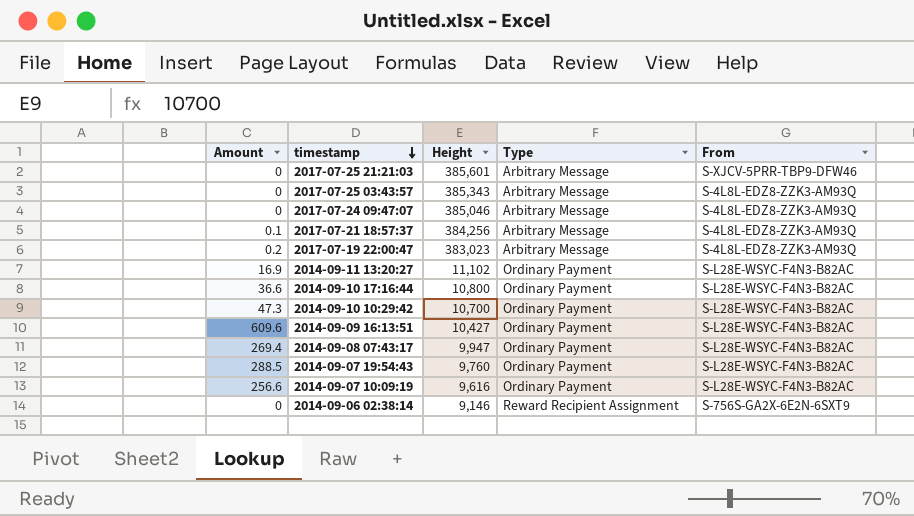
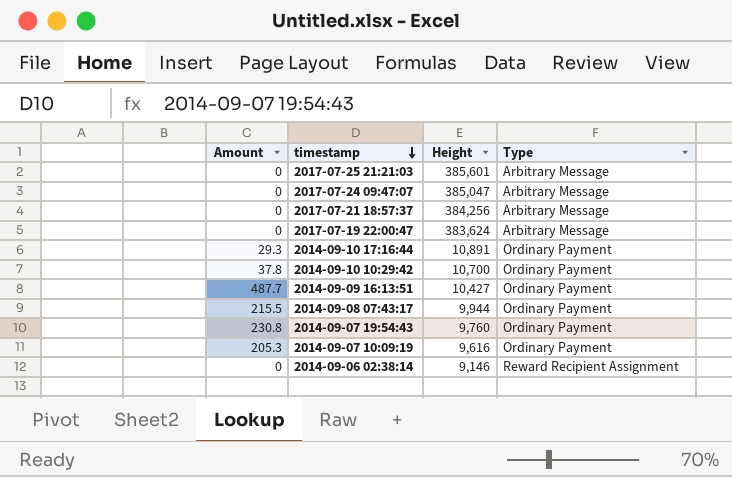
column From | position: 5 -> none
row 2017-07-25 03:43:57: 0 | 385,343 | Arbitrary Message | S-4L8L-EDZ8-ZZK3-AM93Q -> none
row 2014-09-11 13:20:27: 16.9 | 11,102 | Ordinary Payment | S-L28E-WSYC-F4N3-B82AC -> none
2017-07-24 09:47:07 | Height: 385,046 -> 385,047
2017-07-21 18:57:37 | Amount: 0.1 -> 0
2017-07-19 22:00:47 | Amount: 0.2 -> 0
2017-07-19 22:00:47 | Height: 383,023 -> 383,624
2014-09-10 17:16:44 | Amount: 36.6 -> 29.3
2014-09-10 17:16:44 | Height: 10,800 -> 10,891
2014-09-10 10:29:42 | Amount: 47.3 -> 37.8
2014-09-09 16:13:51 | Amount: 609.6 -> 487.7
2014-09-08 07:43:17 | Amount: 269.4 -> 215.5
2014-09-08 07:43:17 | Height: 9,947 -> 9,944
2014-09-07 19:54:43 | Amount: 288.5 -> 230.8
2014-09-07 10:09:19 | Amount: 256.6 -> 205.3

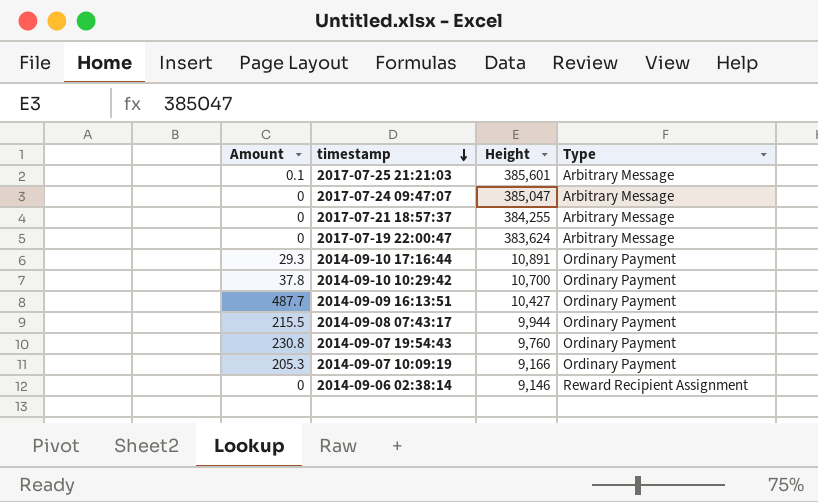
2017-07-25 21:21:03 | Amount: 0 -> 0.1
2017-07-21 18:57:37 | Height: 384,256 -> 384,255
2014-09-07 10:09:19 | Height: 9,616 -> 9,166

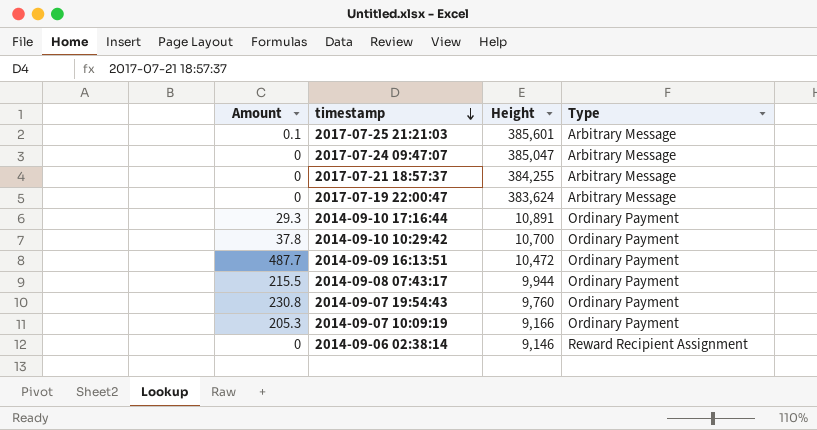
2014-09-09 16:13:51 | Height: 10,427 -> 10,472

